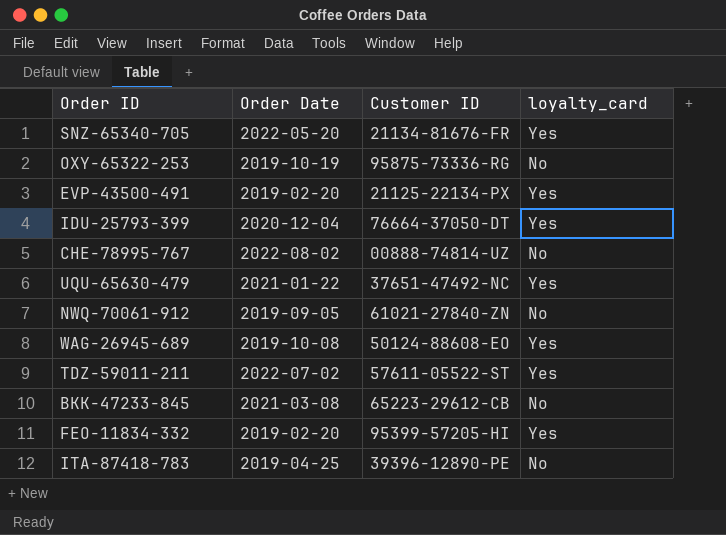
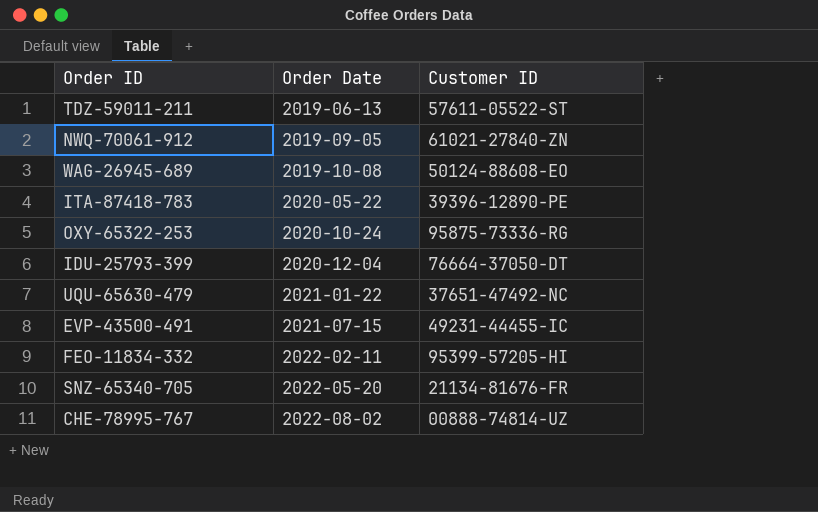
row order: none -> Order Date ascending
column loyalty_card | position: 4 -> none
row BKK-47233-845: 2021-03-08 | 65223-29612-CB | No -> none
TDZ-59011-211 | Order Date: 2022-07-02 -> 2019-06-13
ITA-87418-783 | Order Date: 2019-04-25 -> 2020-05-22
OXY-65322-253 | Order Date: 2019-10-19 -> 2020-10-24
EVP-43500-491 | Order Date: 2019-02-20 -> 2021-07-15
EVP-43500-491 | Customer ID: 21125-22134-PX -> 49231-44455-IC
FEO-11834-332 | Order Date: 2019-02-20 -> 2022-02-11

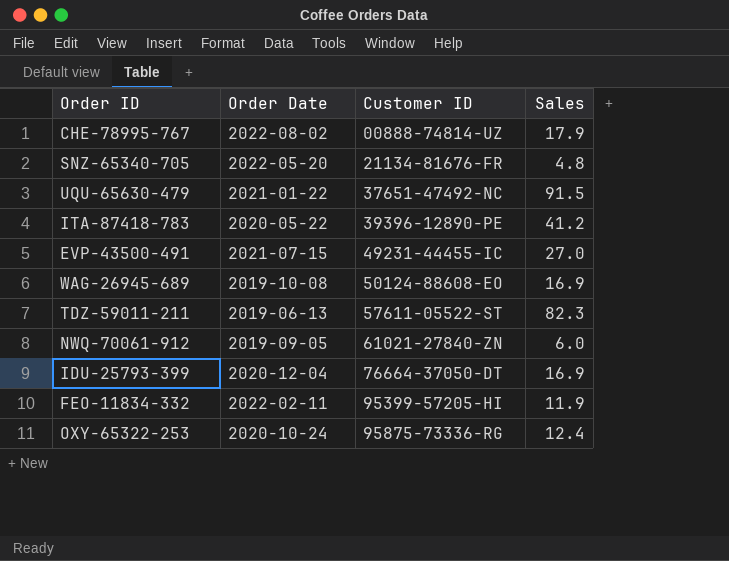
row order: Order Date ascending -> Customer ID ascending
column Sales | position: none -> 4

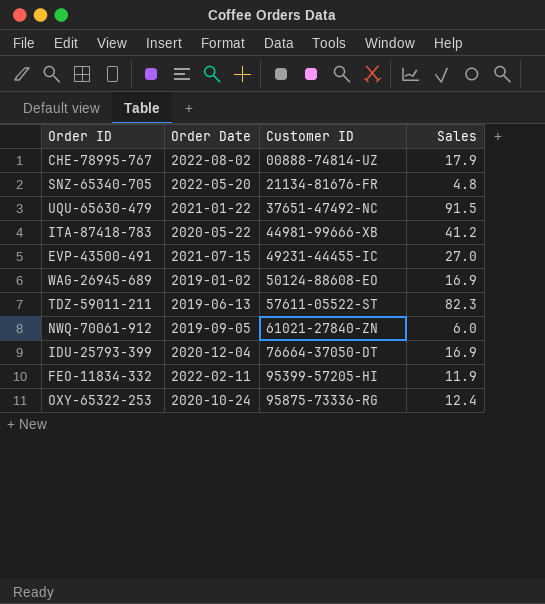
ITA-87418-783 | Customer ID: 39396-12890-PE -> 44981-99666-XB
WAG-26945-689 | Order Date: 2019-10-08 -> 2019-01-02

